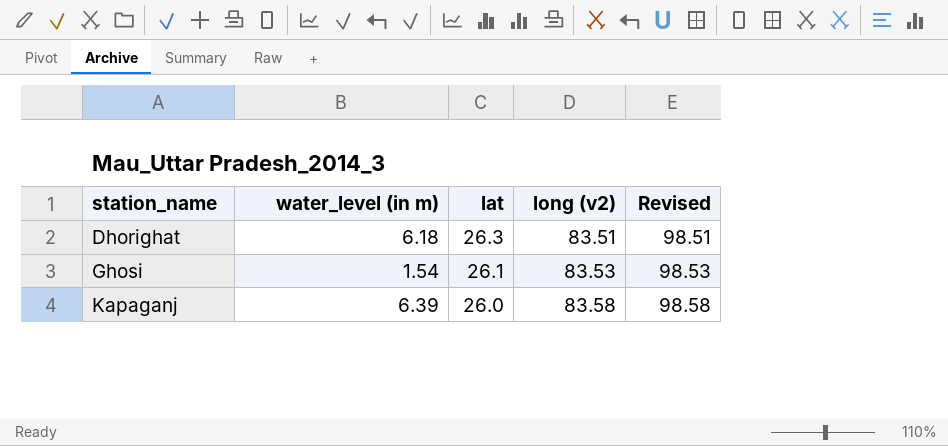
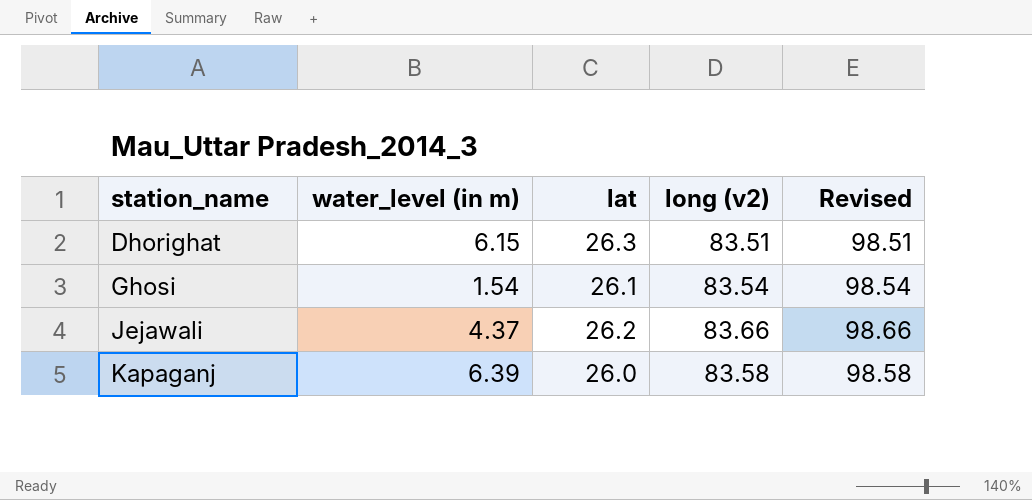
Dhorighat | water_level (in m): 6.18 -> 6.15
Ghosi | long (v2): 83.53 -> 83.54
Ghosi | Revised: 98.53 -> 98.54
row Jejawali: none -> 4.37 | 26.2 | 83.66 | 98.66

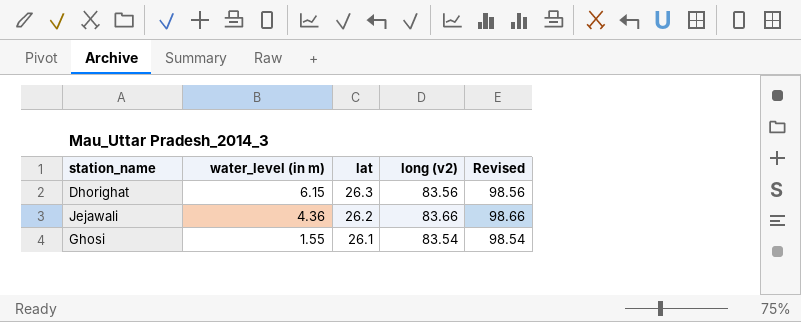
row order: station_name ascending -> water_level (in m) descending
row Kapaganj: 6.39 | 26.0 | 83.58 | 98.58 -> none
Dhorighat | long (v2): 83.51 -> 83.56
Dhorighat | Revised: 98.51 -> 98.56
Jejawali | water_level (in m): 4.37 -> 4.36
Ghosi | water_level (in m): 1.54 -> 1.55

